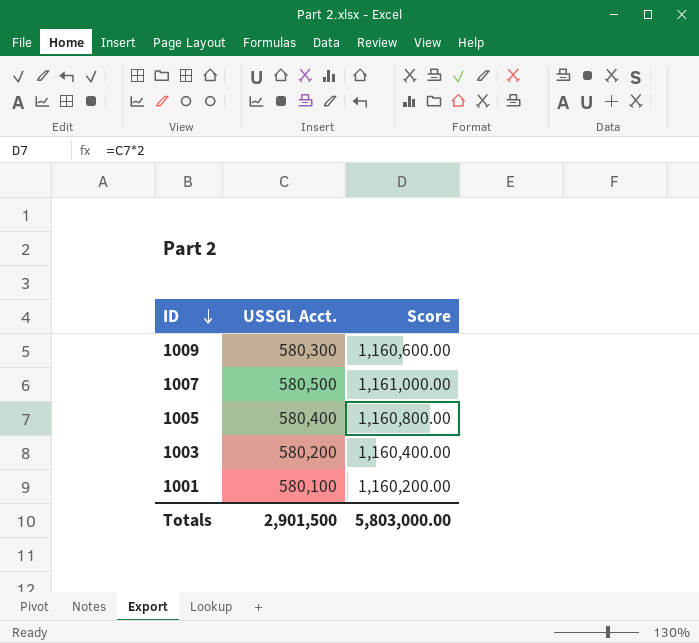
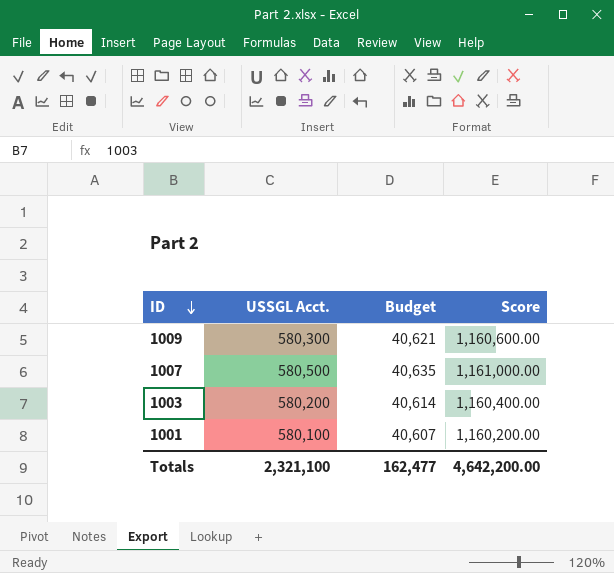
column Budget | formula: none -> [USSGL Acct.] * 0.07
row 1005: 580,400 | 1,160,800.00 -> none
Totals | USSGL Acct.: 2,901,500 -> 2,321,100
Totals | Score: 5,803,000.00 -> 4,642,200.00

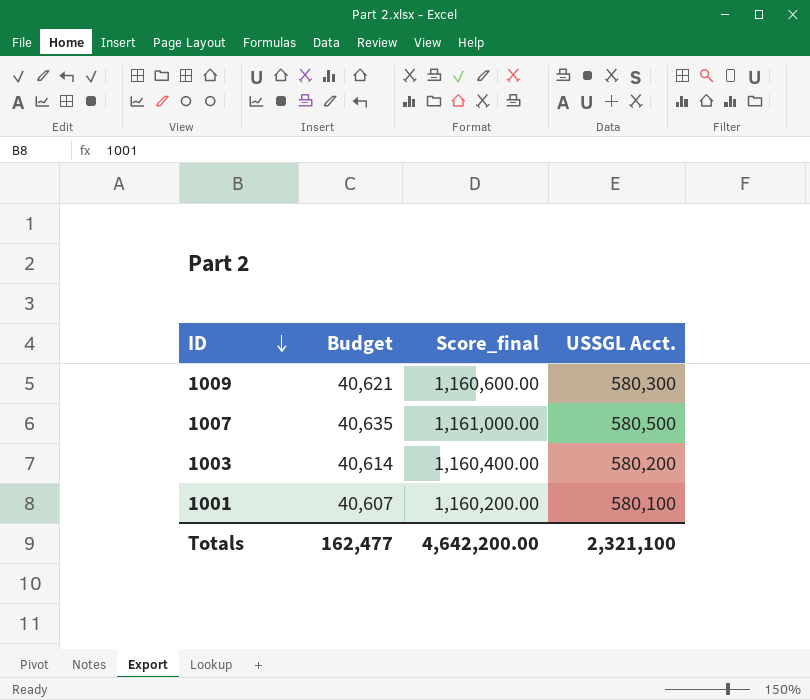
column name: Score -> Score_final
column USSGL Acct. | position: 2 -> 4

